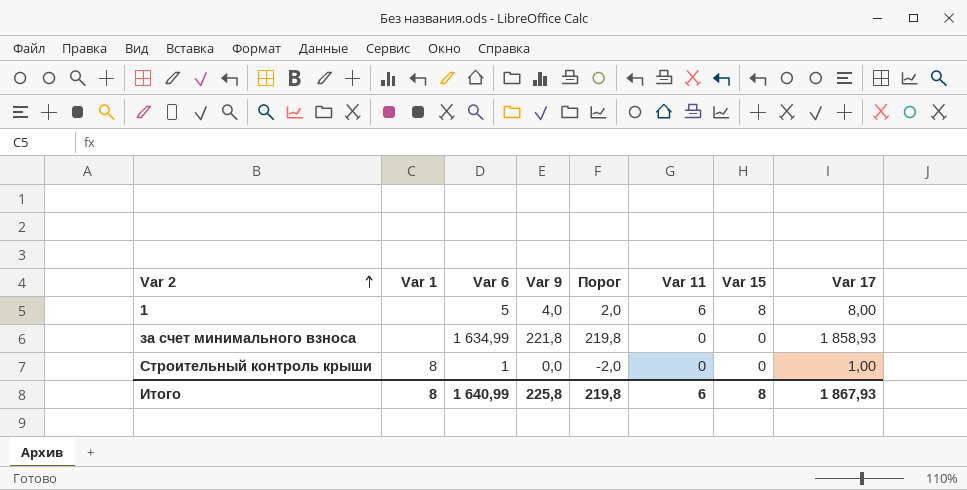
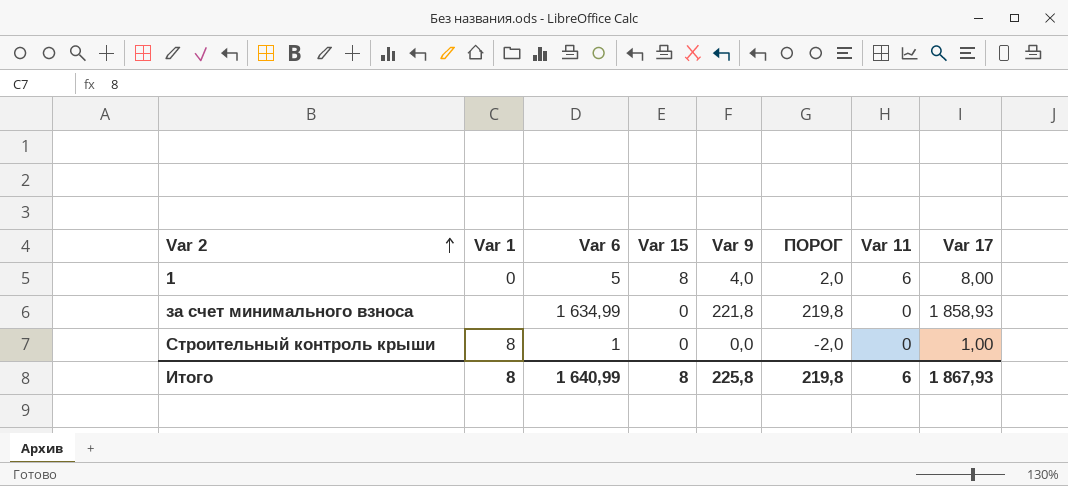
column Var 15 | position: 7 -> 4
column name: Порог -> ПОРОГ
1 | Var 1: none -> 0

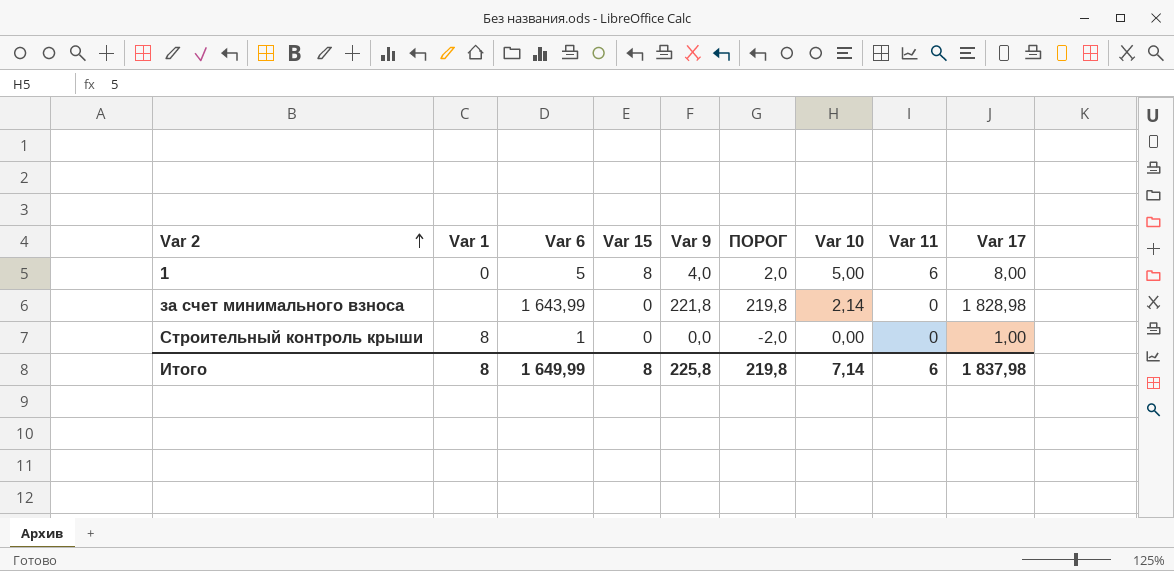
column Var 10 | position: none -> 7
за счет минимального взноса | Var 6: 1 634,99 -> 1 643,99
за счет минимального взноса | Var 17: 1 858,93 -> 1 828,98
Итого | Var 6: 1 640,99 -> 1 649,99
Итого | Var 17: 1 867,93 -> 1 837,98

